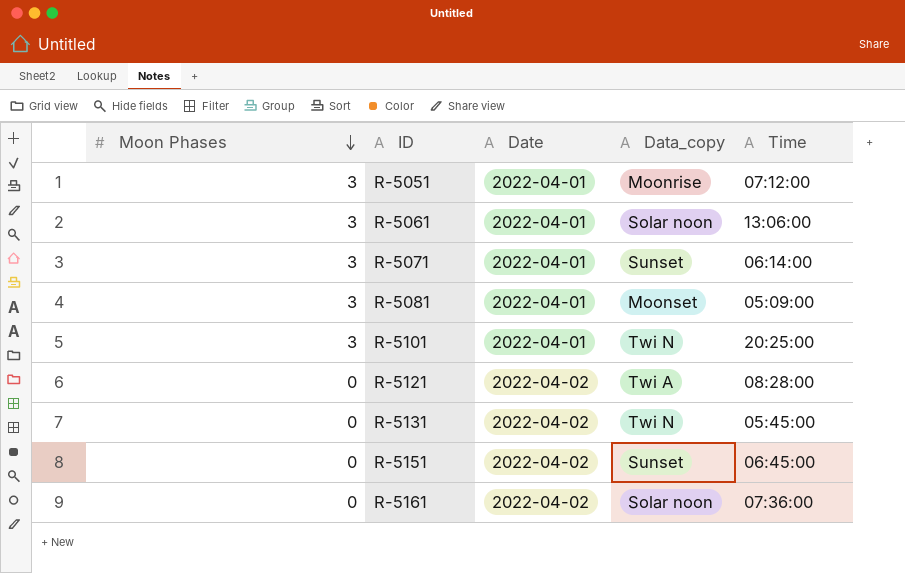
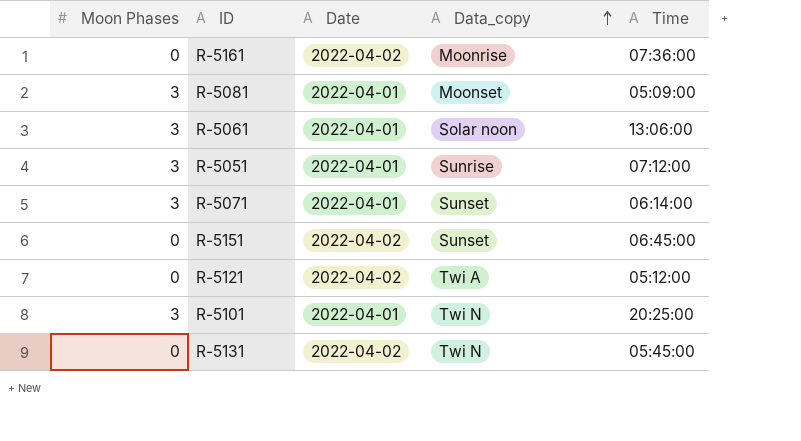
row order: Moon Phases descending -> Data_copy ascending
R-5161 | Data_copy: Solar noon -> Moonrise
R-5051 | Data_copy: Moonrise -> Sunrise
R-5121 | Time: 08:28:00 -> 05:12:00

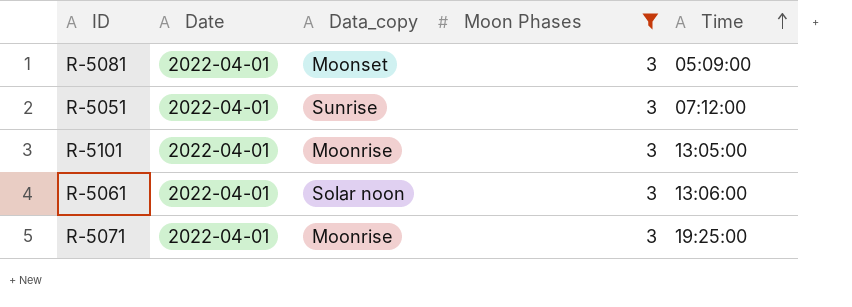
filter: none -> Moon Phases = 3
row order: Data_copy ascending -> Time ascending
column Moon Phases | position: 1 -> 4
R-5101 | Data_copy: Twi N -> Moonrise
R-5101 | Time: 20:25:00 -> 13:05:00
R-5071 | Data_copy: Sunset -> Moonrise
R-5071 | Time: 06:14:00 -> 19:25:00

